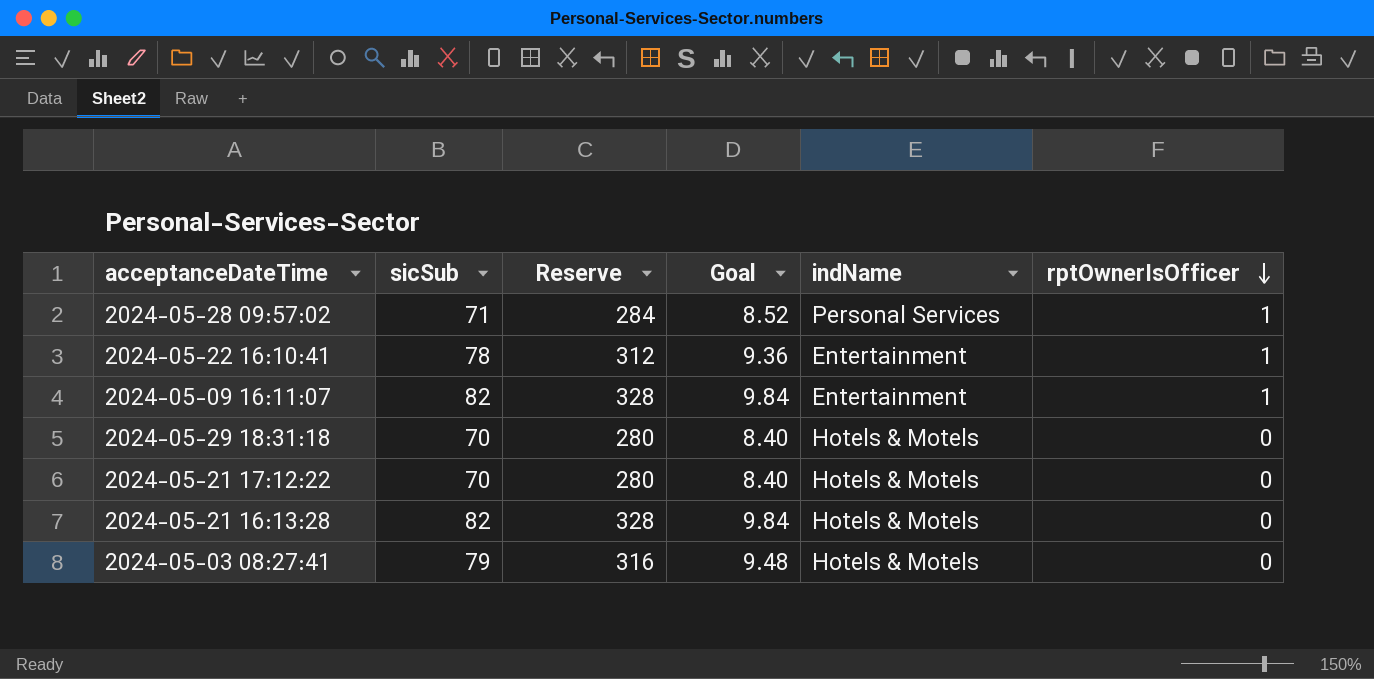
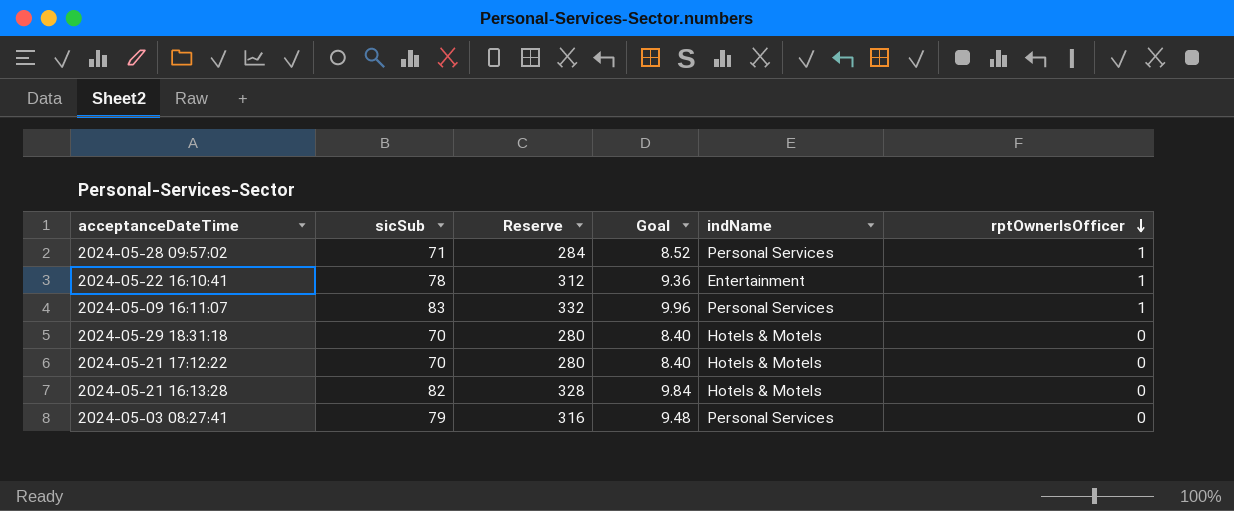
2024-05-09 16:11:07 | sicSub: 82 -> 83
2024-05-09 16:11:07 | Reserve: 328 -> 332
2024-05-09 16:11:07 | Goal: 9.84 -> 9.96
2024-05-09 16:11:07 | indName: Entertainment -> Personal Services
2024-05-03 08:27:41 | indName: Hotels & Motels -> Personal Services

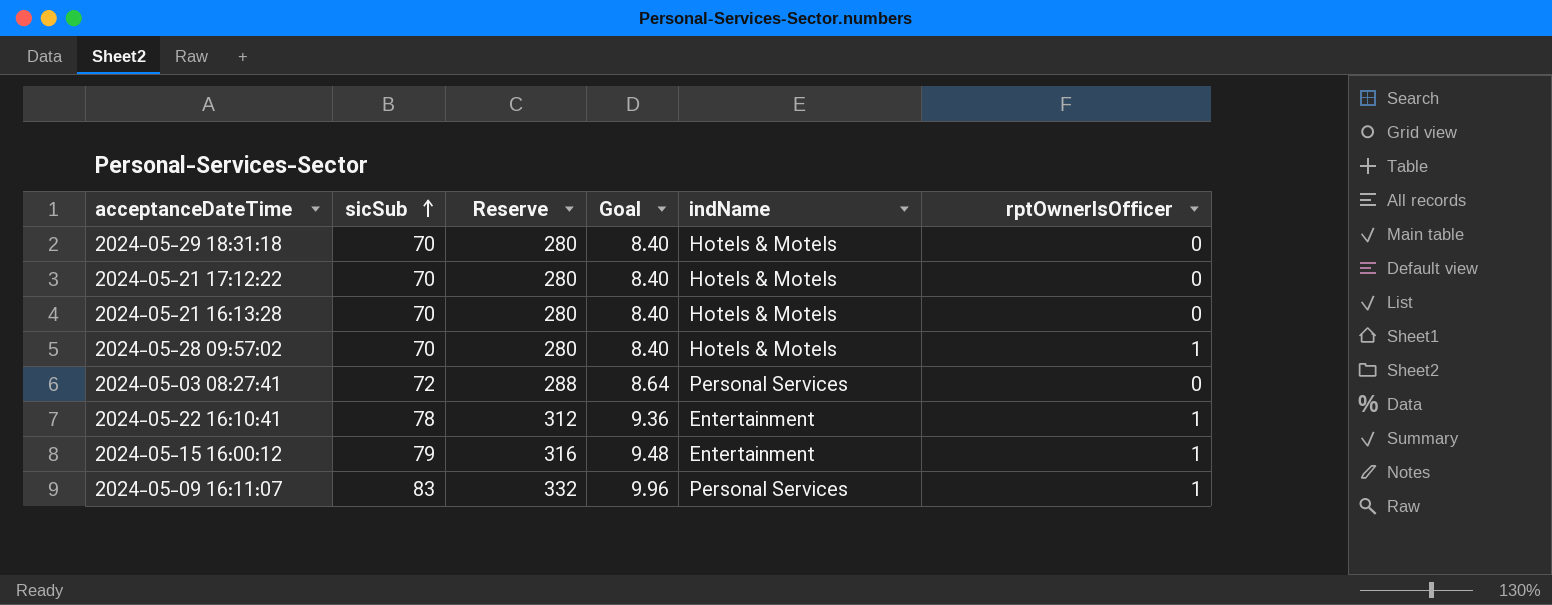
row order: rptOwnerIsOfficer descending -> sicSub ascending
2024-05-21 16:13:28 | sicSub: 82 -> 70
2024-05-21 16:13:28 | Reserve: 328 -> 280
2024-05-21 16:13:28 | Goal: 9.84 -> 8.40
2024-05-28 09:57:02 | sicSub: 71 -> 70
2024-05-28 09:57:02 | Reserve: 284 -> 280
2024-05-28 09:57:02 | Goal: 8.52 -> 8.40
2024-05-28 09:57:02 | indName: Personal Services -> Hotels & Motels
2024-05-03 08:27:41 | sicSub: 79 -> 72
2024-05-03 08:27:41 | Reserve: 316 -> 288
2024-05-03 08:27:41 | Goal: 9.48 -> 8.64
row 2024-05-15 16:00:12: none -> 79 | 316 | 9.48 | Entertainment | 1

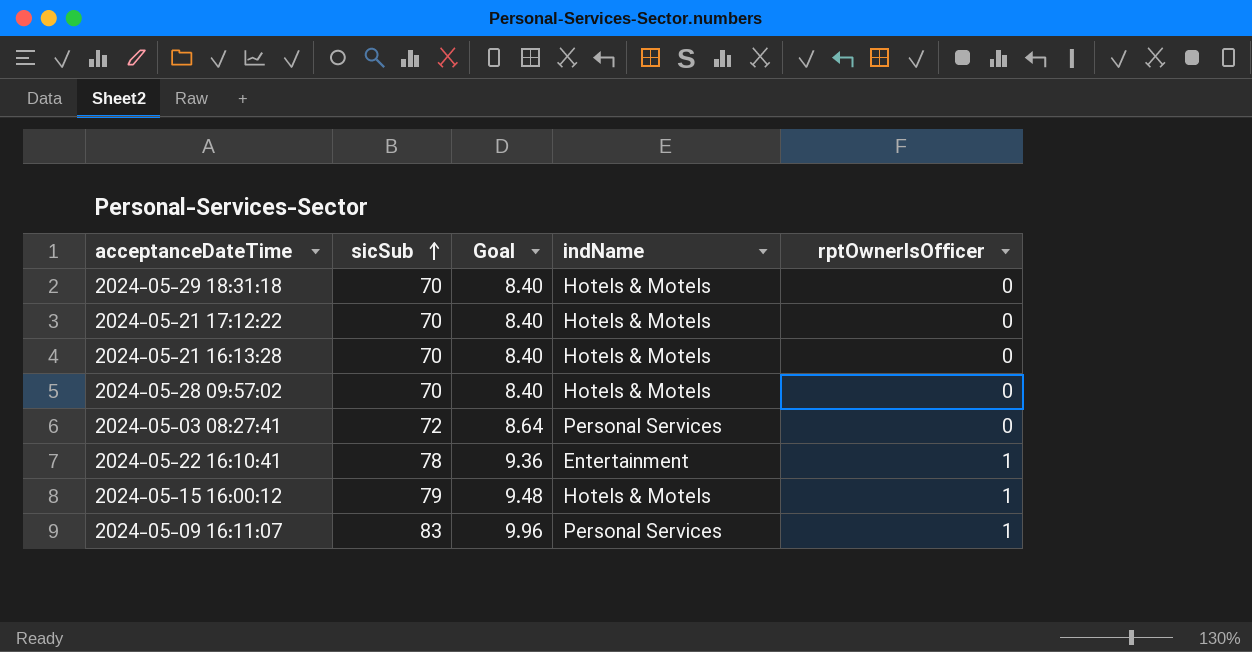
column Reserve | formula: [sicSub] * 4 -> none
2024-05-28 09:57:02 | rptOwnerIsOfficer: 1 -> 0
2024-05-15 16:00:12 | indName: Entertainment -> Hotels & Motels

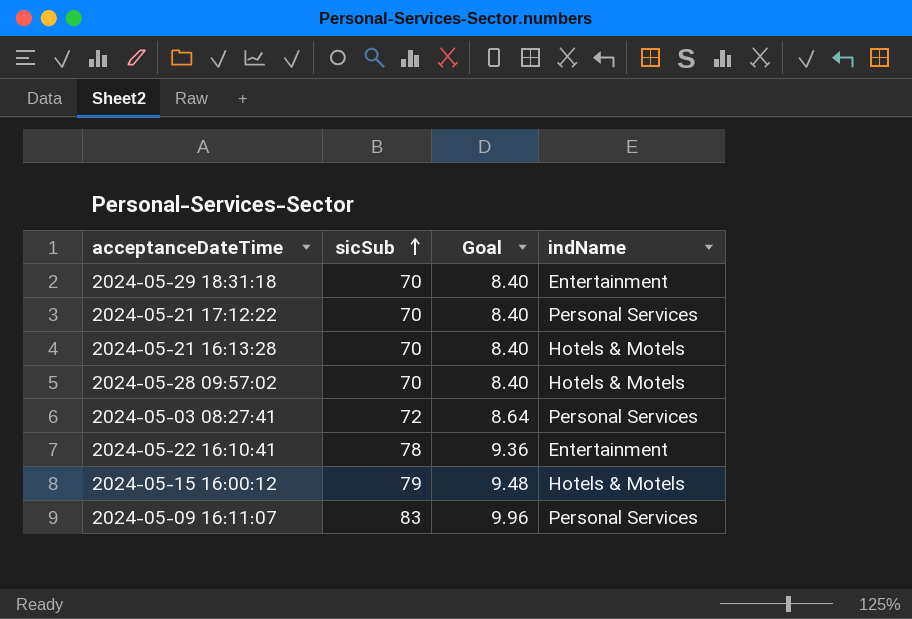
column rptOwnerIsOfficer | position: 5 -> none
2024-05-29 18:31:18 | indName: Hotels & Motels -> Entertainment
2024-05-21 17:12:22 | indName: Hotels & Motels -> Personal Services

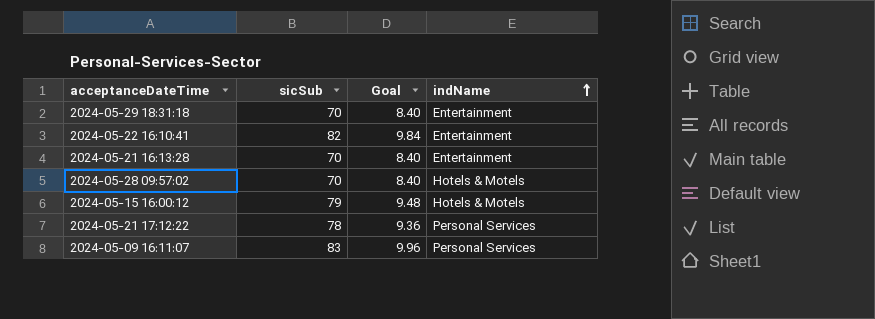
row order: sicSub ascending -> indName ascending
row 2024-05-03 08:27:41: 72 | 8.64 | Personal Services -> none
2024-05-22 16:10:41 | sicSub: 78 -> 82
2024-05-22 16:10:41 | Goal: 9.36 -> 9.84
2024-05-21 16:13:28 | indName: Hotels & Motels -> Entertainment
2024-05-21 17:12:22 | sicSub: 70 -> 78
2024-05-21 17:12:22 | Goal: 8.40 -> 9.36

